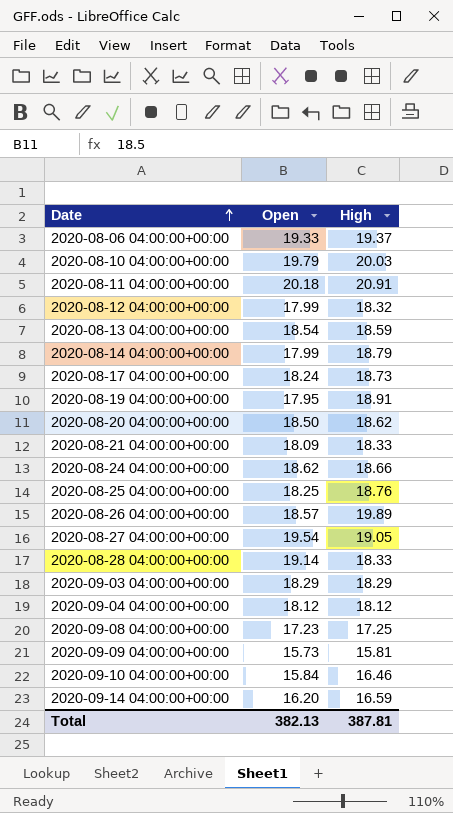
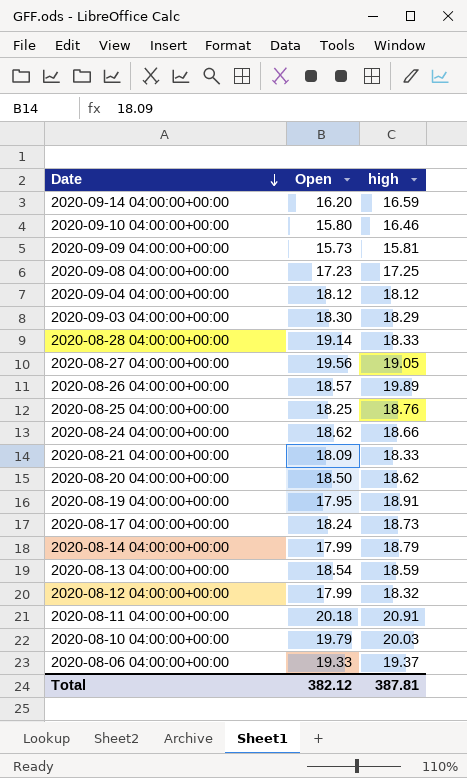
row order: Date ascending -> Date descending
column name: High -> high
2020-09-10 04:00:00+00:00 | Open: 15.84 -> 15.80
2020-09-03 04:00:00+00:00 | Open: 18.29 -> 18.30
2020-08-27 04:00:00+00:00 | Open: 19.54 -> 19.56
Total | Open: 382.13 -> 382.12

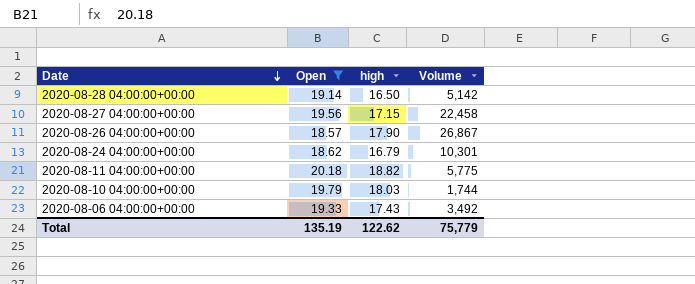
filter: none -> Open >= 18.57
column Volume | position: none -> 4
2020-08-28 04:00:00+00:00 | high: 18.33 -> 16.50
2020-08-27 04:00:00+00:00 | high: 19.05 -> 17.15
2020-08-26 04:00:00+00:00 | high: 19.89 -> 17.90
2020-08-24 04:00:00+00:00 | high: 18.66 -> 16.79
2020-08-11 04:00:00+00:00 | high: 20.91 -> 18.82
2020-08-10 04:00:00+00:00 | high: 20.03 -> 18.03
2020-08-06 04:00:00+00:00 | high: 19.37 -> 17.43
Total | Open: 382.12 -> 135.19
Total | high: 387.81 -> 122.62

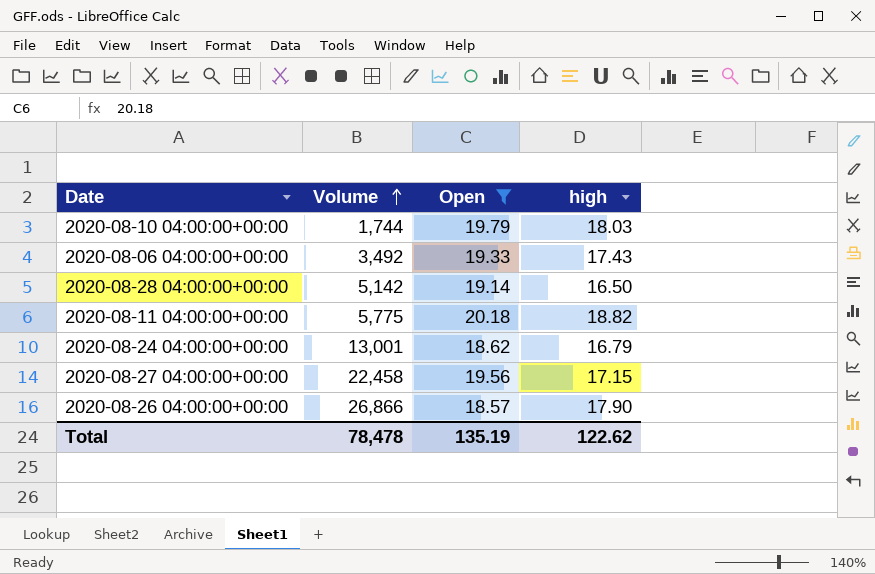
row order: Date descending -> Volume ascending
column Volume | position: 4 -> 2
2020-08-24 04:00:00+00:00 | Volume: 10,301 -> 13,001
2020-08-26 04:00:00+00:00 | Volume: 26,867 -> 26,866
Total | Volume: 75,779 -> 78,478

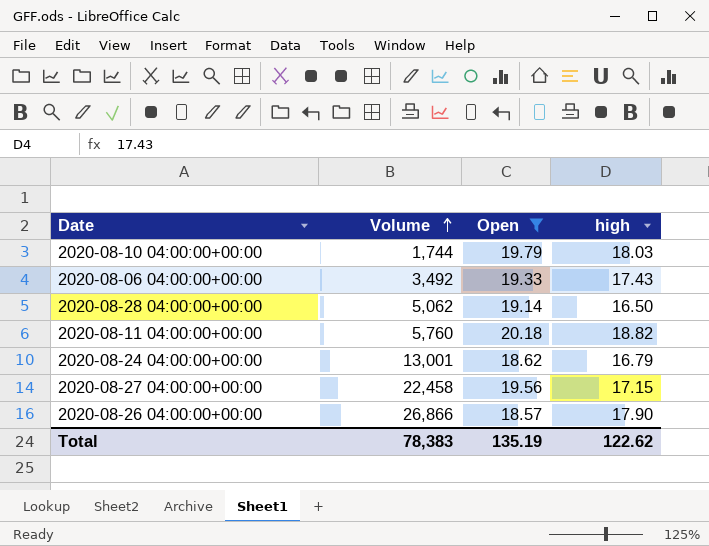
2020-08-28 04:00:00+00:00 | Volume: 5,142 -> 5,062
2020-08-11 04:00:00+00:00 | Volume: 5,775 -> 5,760
Total | Volume: 78,478 -> 78,383

